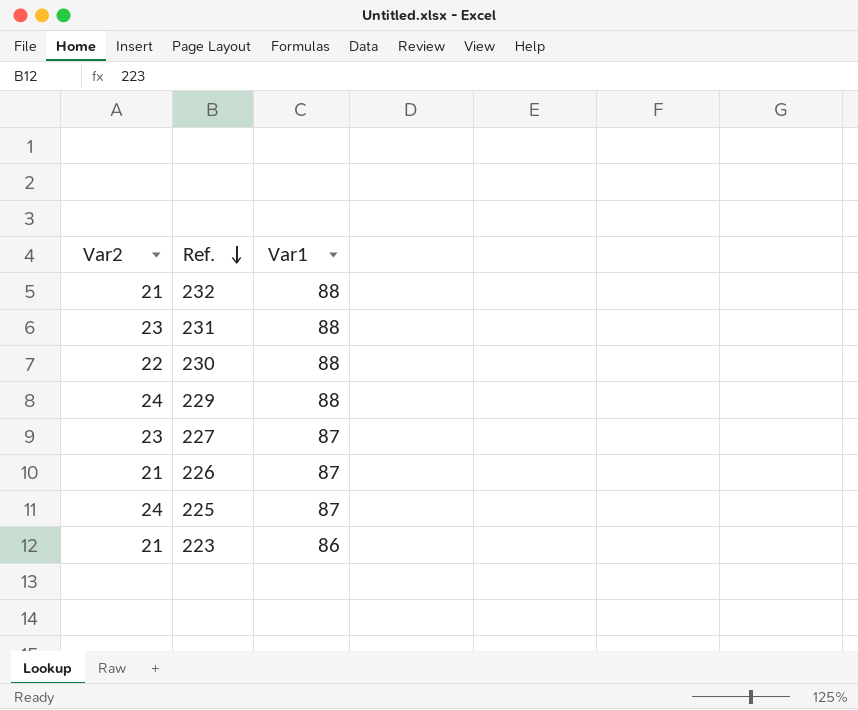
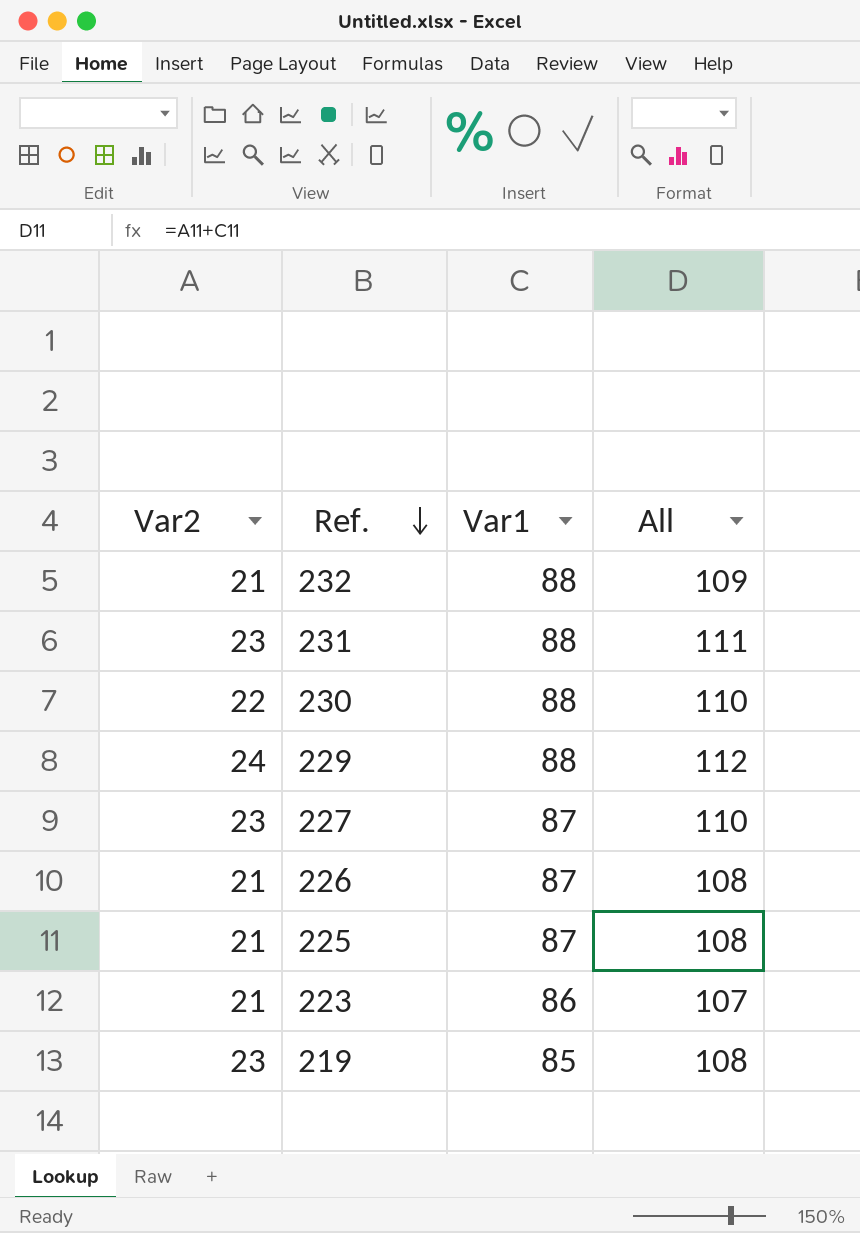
column All | formula: none -> [Var2] + [Var1]
225 | Var2: 24 -> 21
row 219: none -> 23 | 85 | 108

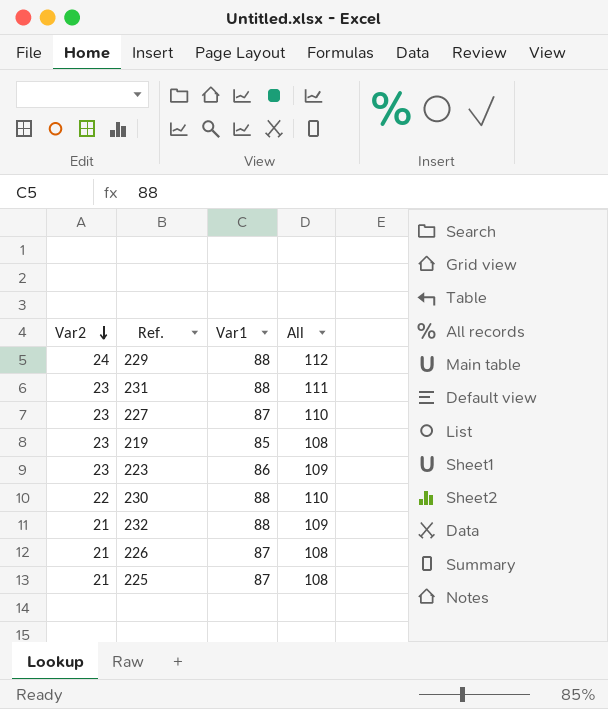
row order: Ref. descending -> Var2 descending
223 | Var2: 21 -> 23
223 | All: 107 -> 109

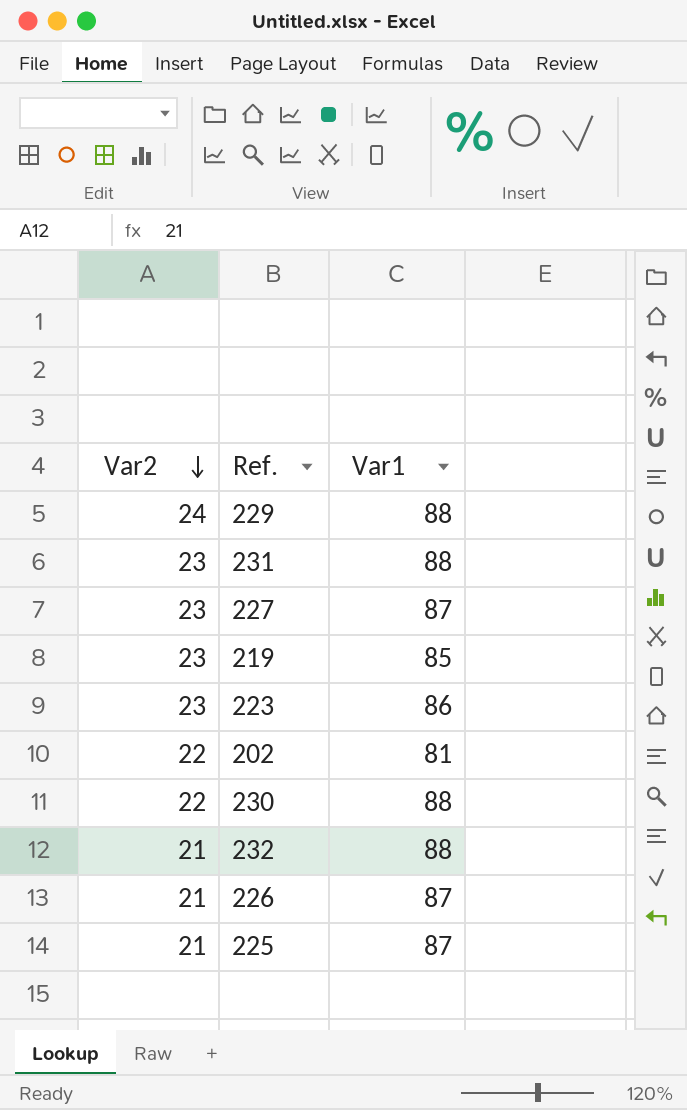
column All | formula: [Var2] + [Var1] -> none
row 202: none -> 22 | 81

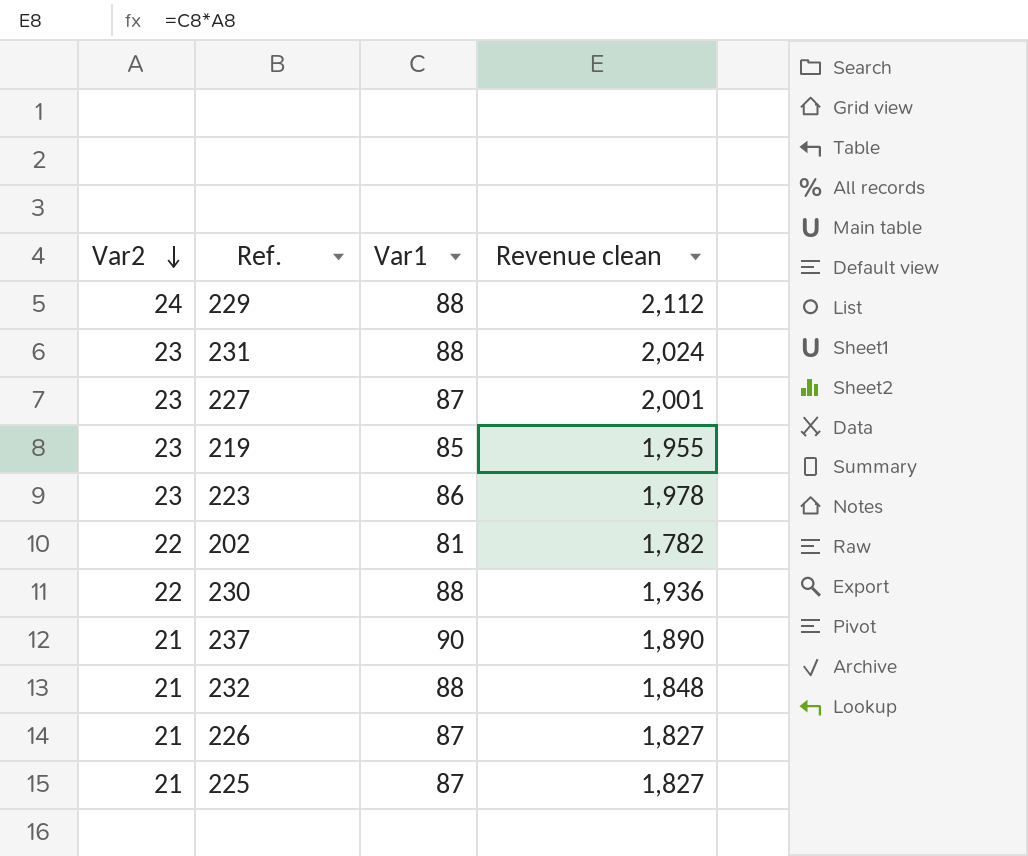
column Revenue clean | formula: none -> [Var2] * [Var1]
row 237: none -> 21 | 90 | 1,890

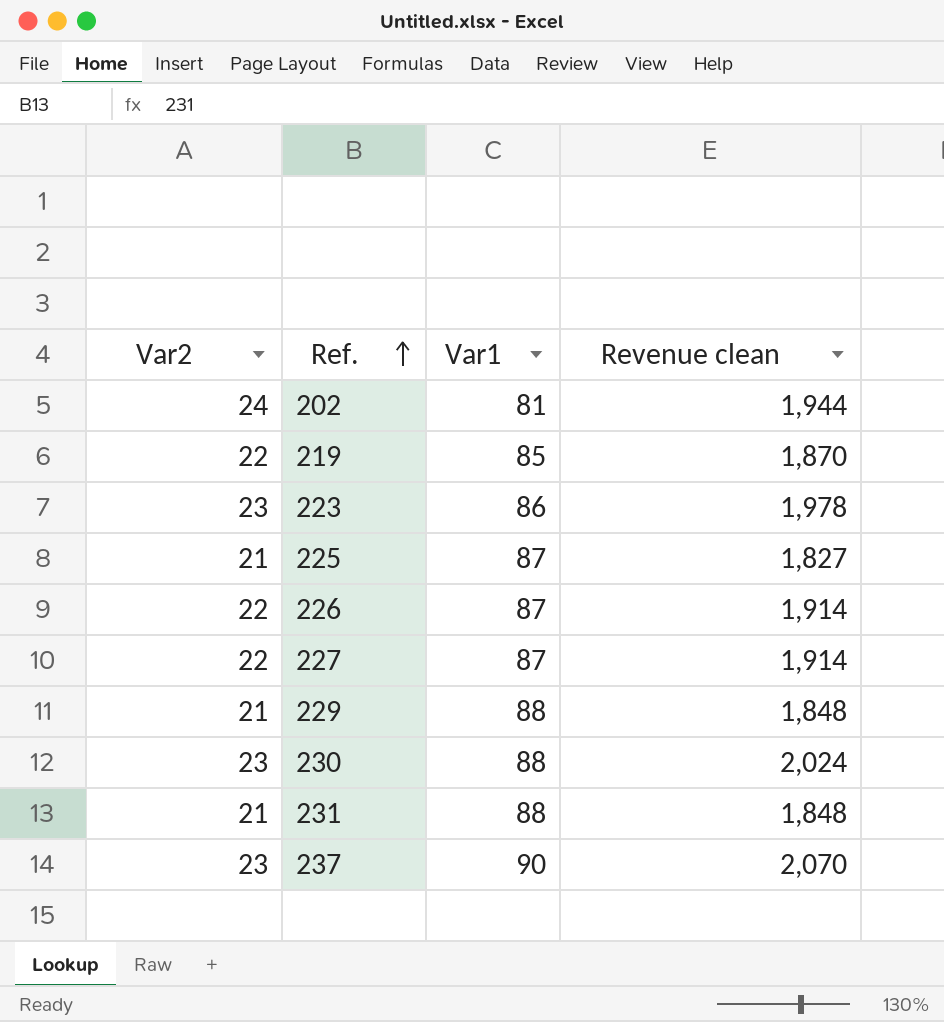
row order: Var2 descending -> Ref. ascending
row 232: 21 | 88 | 1,848 -> none
202 | Var2: 22 -> 24
202 | Revenue clean: 1,782 -> 1,944
219 | Var2: 23 -> 22
219 | Revenue clean: 1,955 -> 1,870
226 | Var2: 21 -> 22
226 | Revenue clean: 1,827 -> 1,914
227 | Var2: 23 -> 22
227 | Revenue clean: 2,001 -> 1,914
229 | Var2: 24 -> 21
229 | Revenue clean: 2,112 -> 1,848
230 | Var2: 22 -> 23
230 | Revenue clean: 1,936 -> 2,024
231 | Var2: 23 -> 21
231 | Revenue clean: 2,024 -> 1,848
237 | Var2: 21 -> 23
237 | Revenue clean: 1,890 -> 2,070

